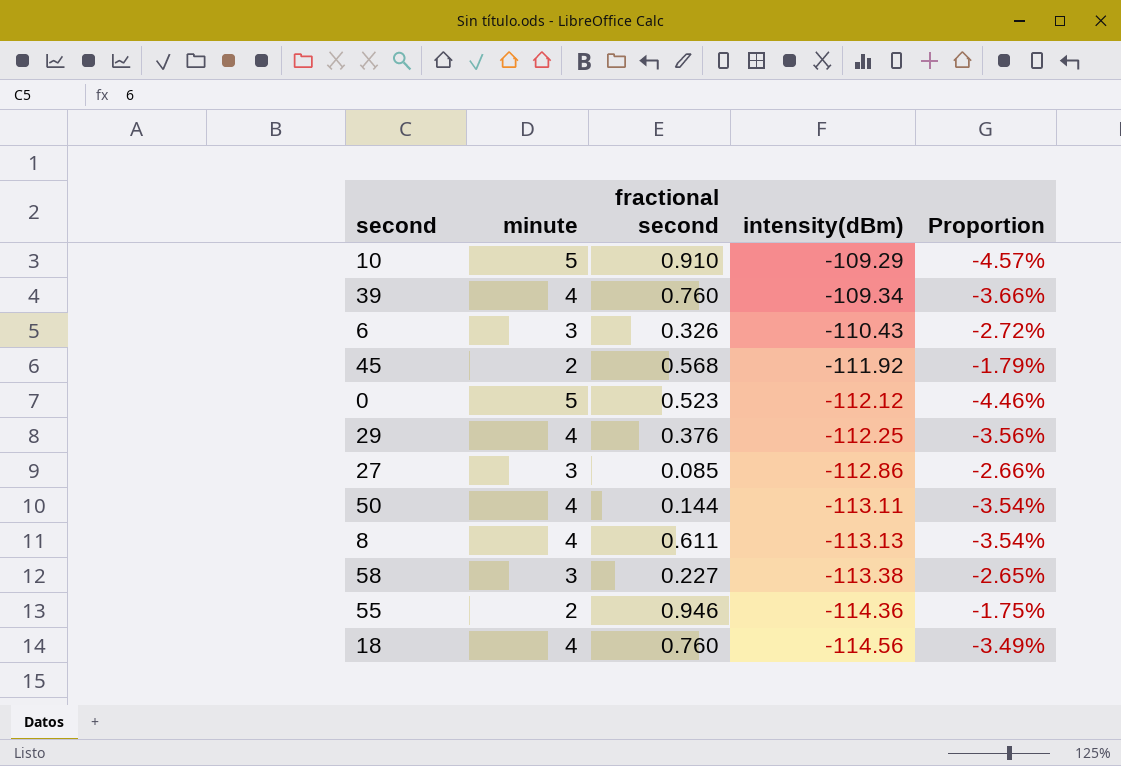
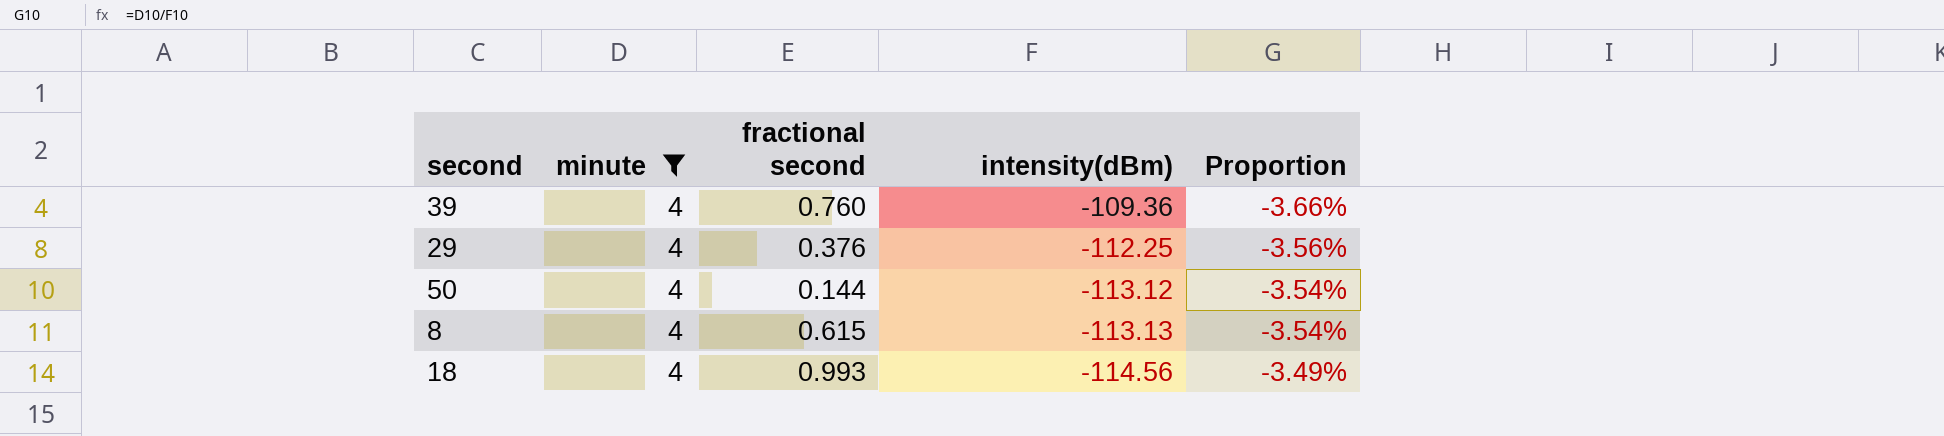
filter: none -> minute = 4
39 | intensity(dBm): -109.34 -> -109.36
50 | intensity(dBm): -113.11 -> -113.12
8 | fractional second: 0.611 -> 0.615
18 | fractional second: 0.760 -> 0.993

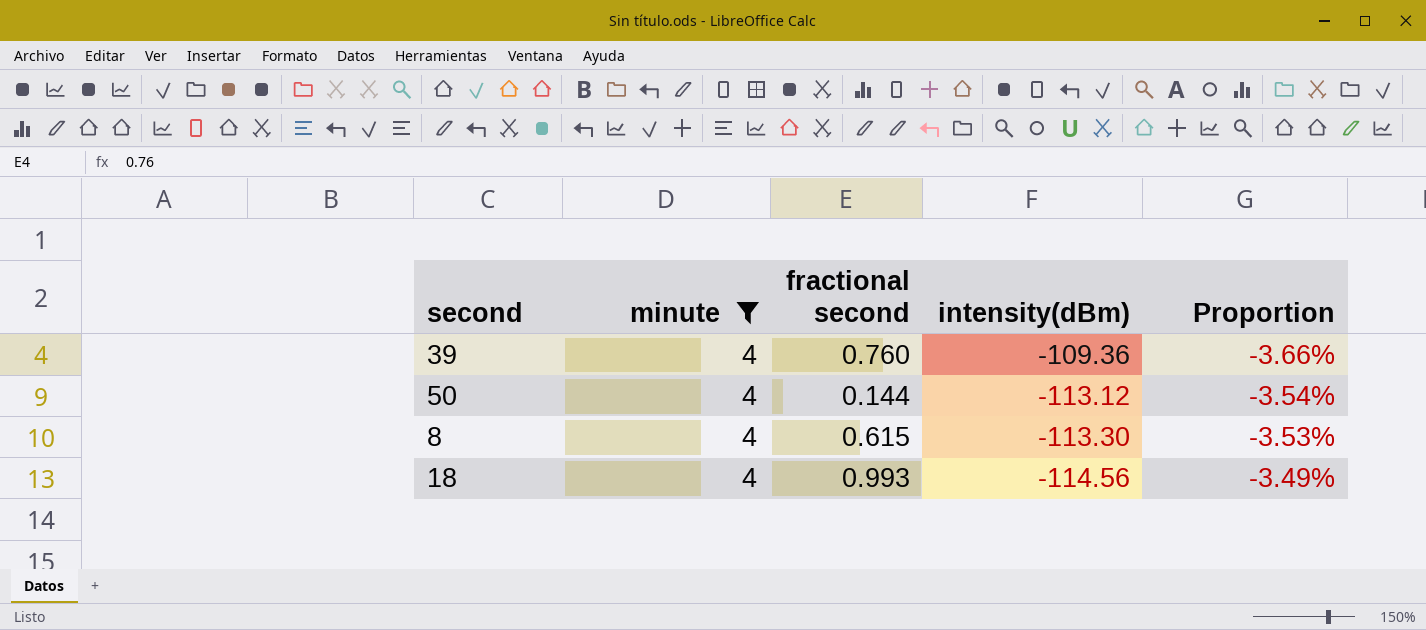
row 29: 4 | 0.376 | -112.25 | -3.56% -> none
8 | intensity(dBm): -113.13 -> -113.30
8 | Proportion: -3.54% -> -3.53%

